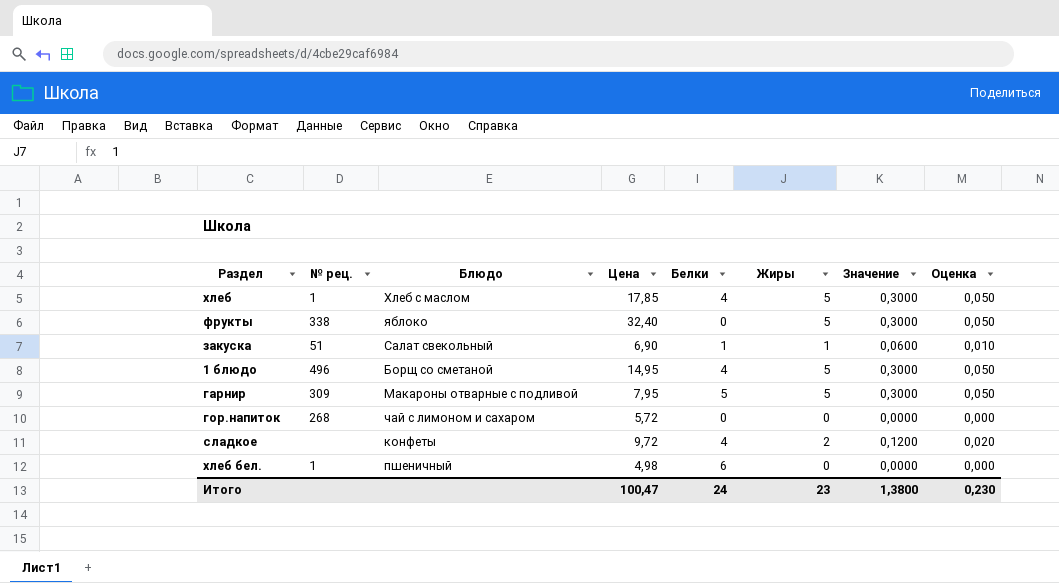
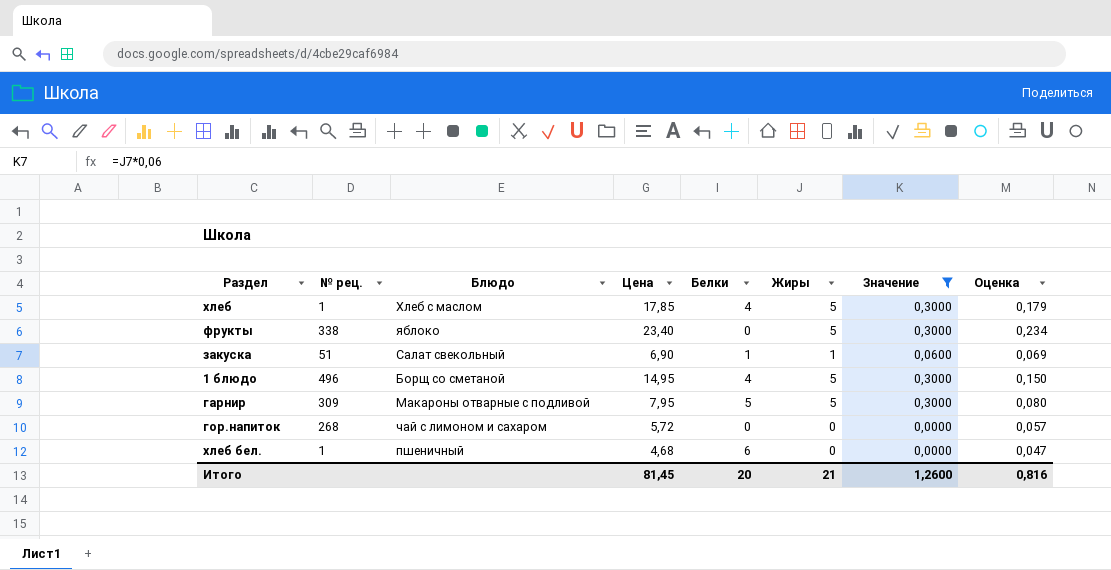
filter: none -> Значение != 0,1200
column Оценка | formula: [Жиры] * 0,01 -> [Цена] * 0,01
фрукты | Цена: 32,40 -> 23,40
хлеб бел. | Цена: 4,98 -> 4,68
Итого | Цена: 100,47 -> 81,45
Итого | Белки: 24 -> 20
Итого | Жиры: 23 -> 21
Итого | Значение: 1,3800 -> 1,2600
Итого | Оценка: 0,230 -> 0,816

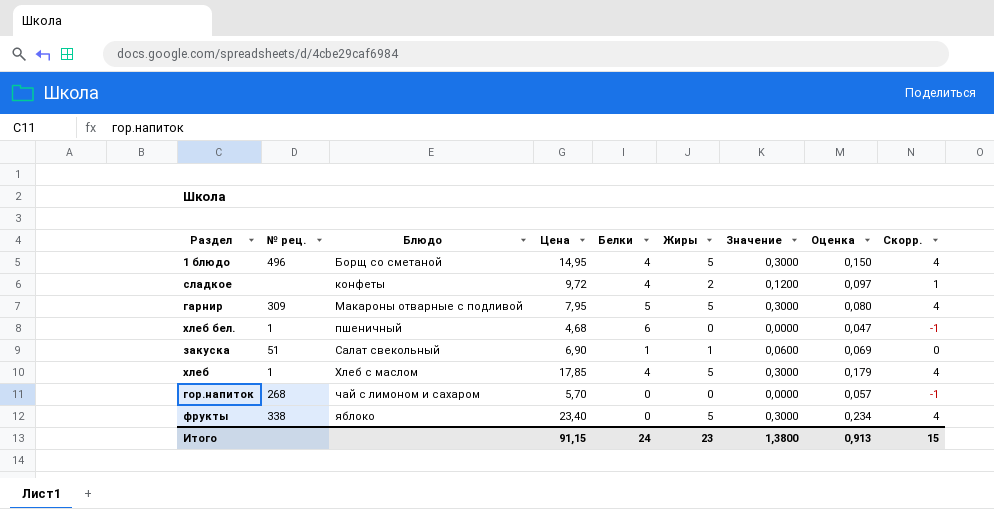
filter: Значение != 0,1200 -> none
row order: none -> Блюдо ascending
column Скорр. | formula: none -> [Жиры] - 1
гор.напиток | Цена: 5,72 -> 5,70
Итого | Цена: 81,45 -> 91,15
Итого | Белки: 20 -> 24
Итого | Жиры: 21 -> 23
Итого | Значение: 1,2600 -> 1,3800
Итого | Оценка: 0,816 -> 0,913

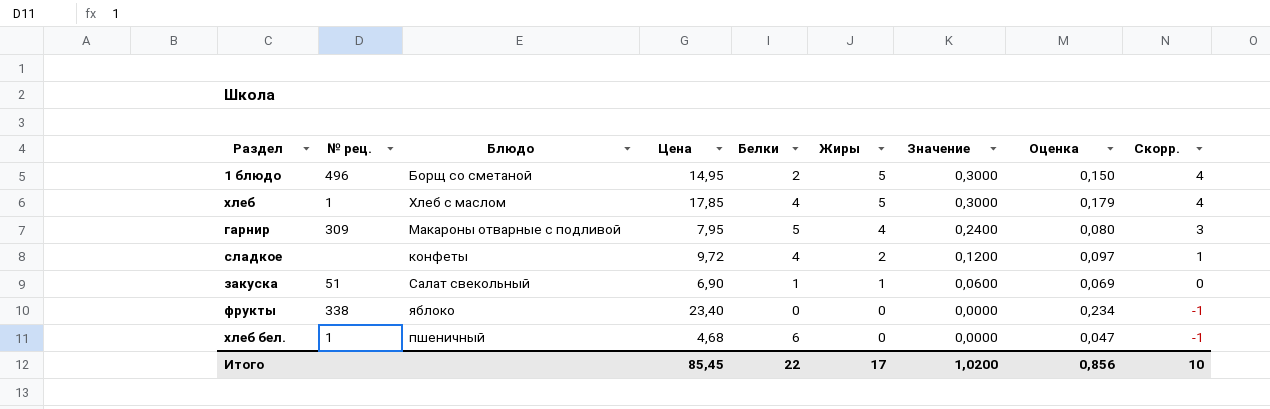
row order: Блюдо ascending -> Жиры descending
row гор.напиток: 268 | чай с лимоном и сахаром | 5,70 | 0 | 0 | 0,0000 | 0,057 | -1 -> none
1 блюдо | Белки: 4 -> 2
гарнир | Жиры: 5 -> 4
гарнир | Значение: 0,3000 -> 0,2400
гарнир | Скорр.: 4 -> 3
фрукты | Жиры: 5 -> 0
фрукты | Значение: 0,3000 -> 0,0000
фрукты | Скорр.: 4 -> -1
Итого | Цена: 91,15 -> 85,45
Итого | Белки: 24 -> 22
Итого | Жиры: 23 -> 17
Итого | Значение: 1,3800 -> 1,0200
Итого | Оценка: 0,913 -> 0,856
Итого | Скорр.: 15 -> 10

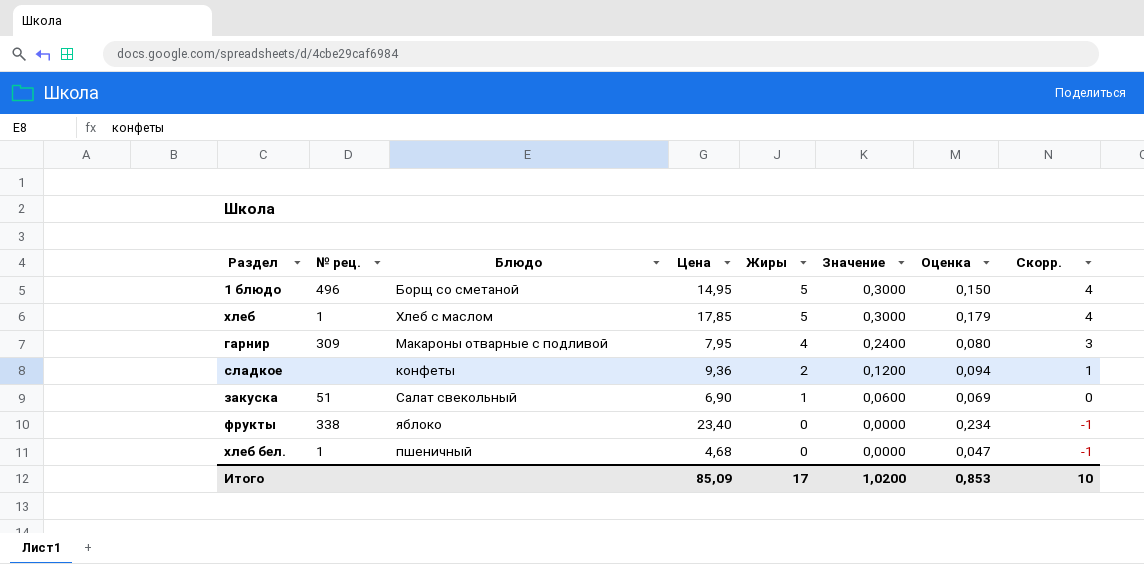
column Белки | position: 5 -> none
сладкое | Цена: 9,72 -> 9,36
сладкое | Оценка: 0,097 -> 0,094
Итого | Цена: 85,45 -> 85,09
Итого | Оценка: 0,856 -> 0,853

